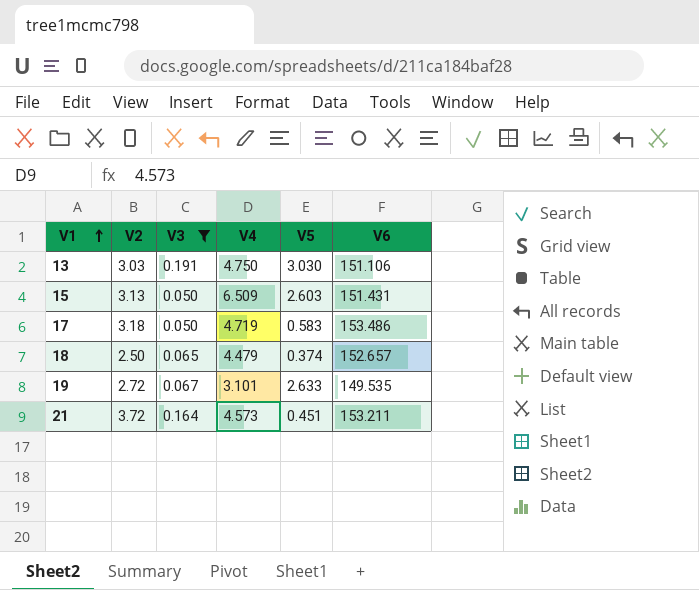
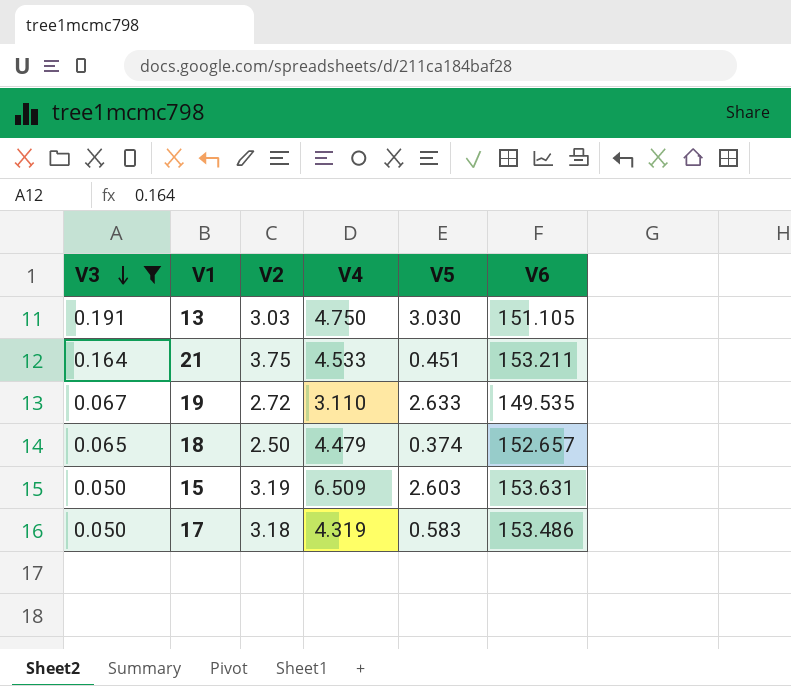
row order: V1 ascending -> V3 descending
column V3 | position: 3 -> 1
13 | V6: 151.106 -> 151.105
21 | V2: 3.72 -> 3.75
21 | V4: 4.573 -> 4.533
19 | V4: 3.101 -> 3.110
15 | V2: 3.13 -> 3.19
15 | V6: 151.431 -> 153.631
17 | V4: 4.719 -> 4.319

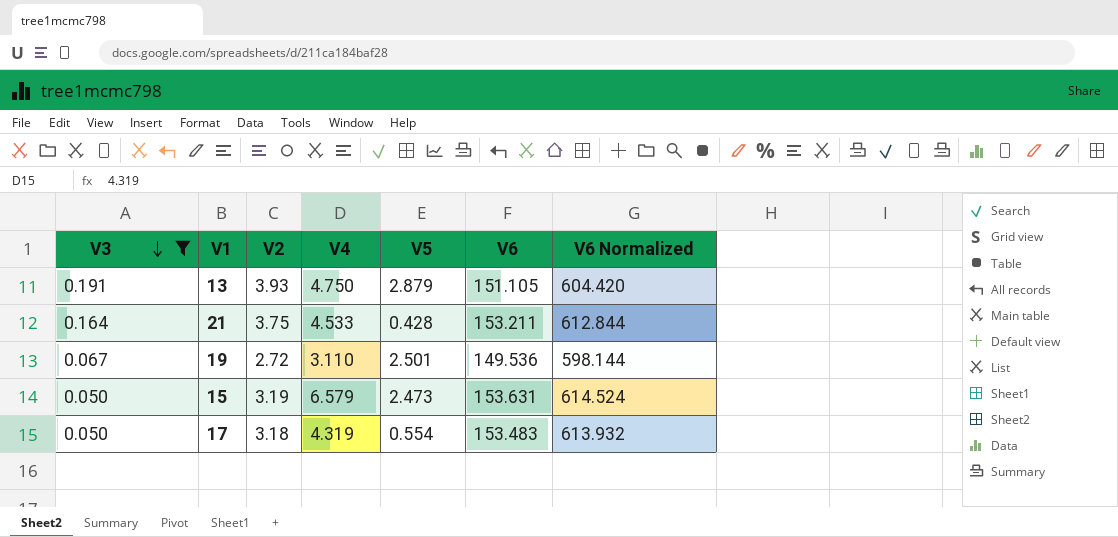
column V6 Normalized | formula: none -> [V6] * 4
row 18: 0.065 | 2.50 | 4.479 | 0.374 | 152.657 -> none
13 | V2: 3.03 -> 3.93
13 | V5: 3.030 -> 2.879
21 | V5: 0.451 -> 0.428
19 | V5: 2.633 -> 2.501
19 | V6: 149.535 -> 149.536
15 | V4: 6.509 -> 6.579
15 | V5: 2.603 -> 2.473
17 | V5: 0.583 -> 0.554
17 | V6: 153.486 -> 153.483

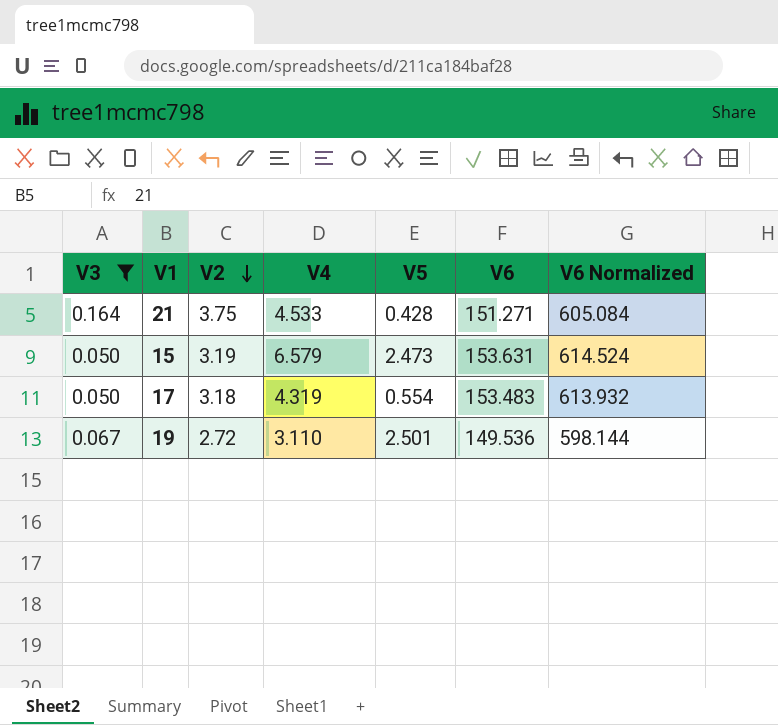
row order: V3 descending -> V2 descending
row 13: 0.191 | 3.93 | 4.750 | 2.879 | 151.105 | 604.420 -> none
21 | V6: 153.211 -> 151.271
21 | V6 Normalized: 612.844 -> 605.084

